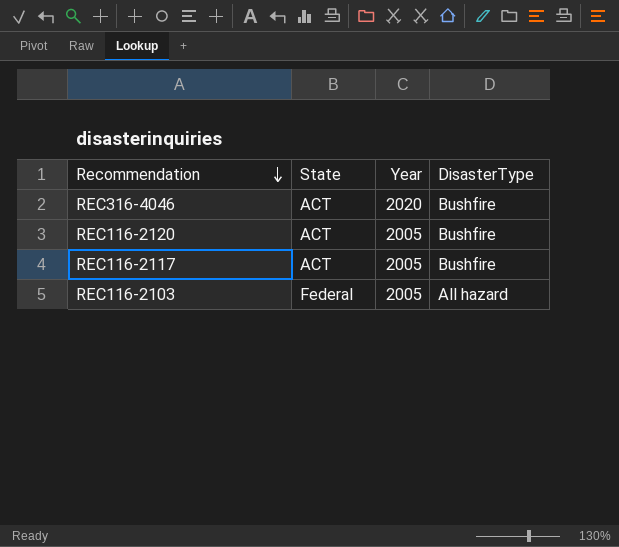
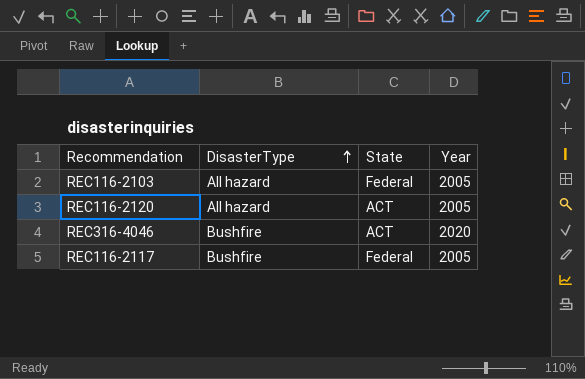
row order: Recommendation descending -> DisasterType ascending
column DisasterType | position: 4 -> 2
REC116-2120 | DisasterType: Bushfire -> All hazard
REC116-2117 | State: ACT -> Federal

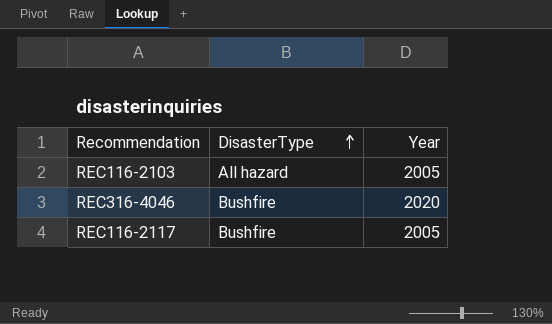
column State | position: 3 -> none
row REC116-2120: All hazard | ACT | 2005 -> none

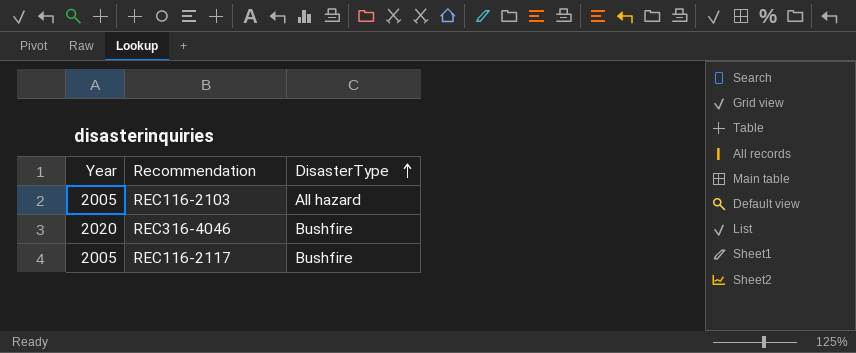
column Year | position: 3 -> 1

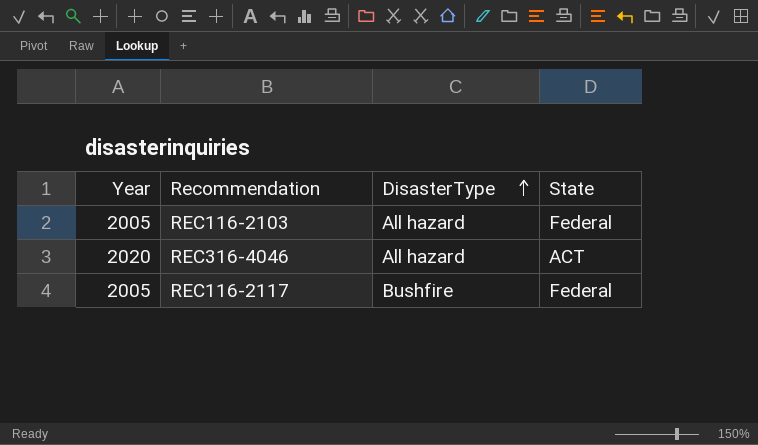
column State | position: none -> 4
REC316-4046 | DisasterType: Bushfire -> All hazard

